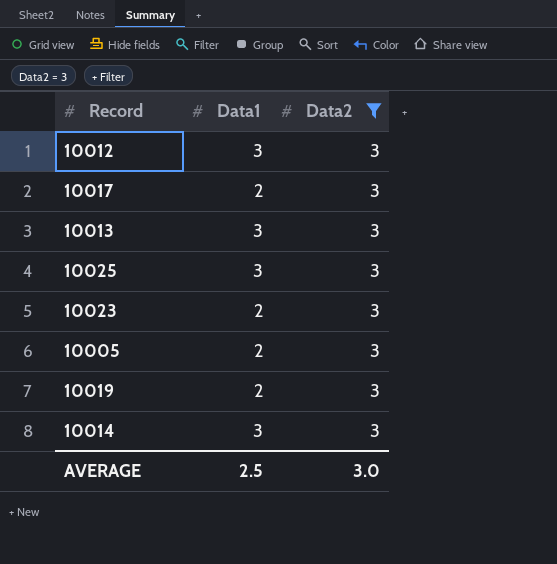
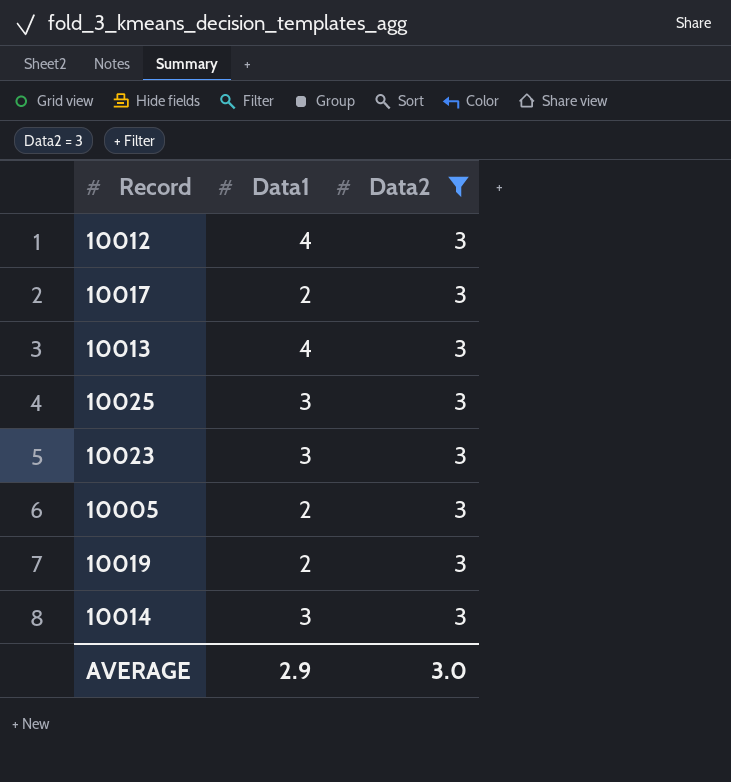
10012 | Data1: 3 -> 4
10013 | Data1: 3 -> 4
10023 | Data1: 2 -> 3
AVERAGE | Data1: 2.5 -> 2.9

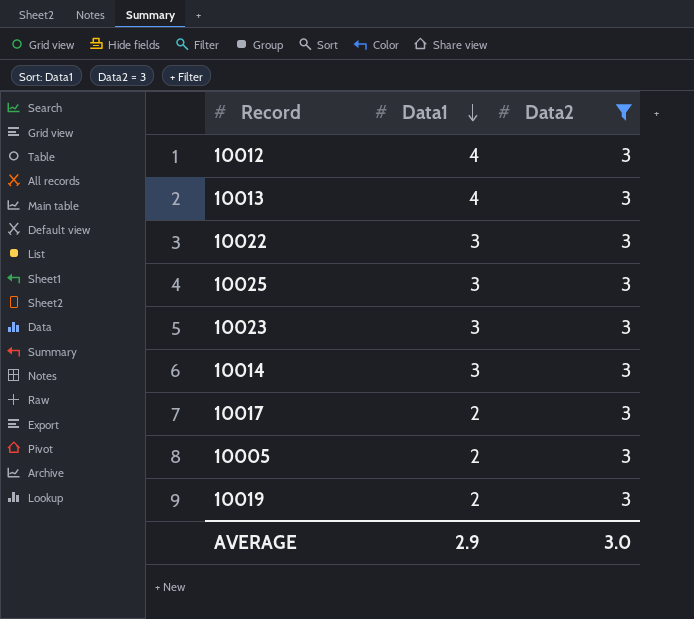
row order: none -> Data1 descending
row 10022: none -> 3 | 3

